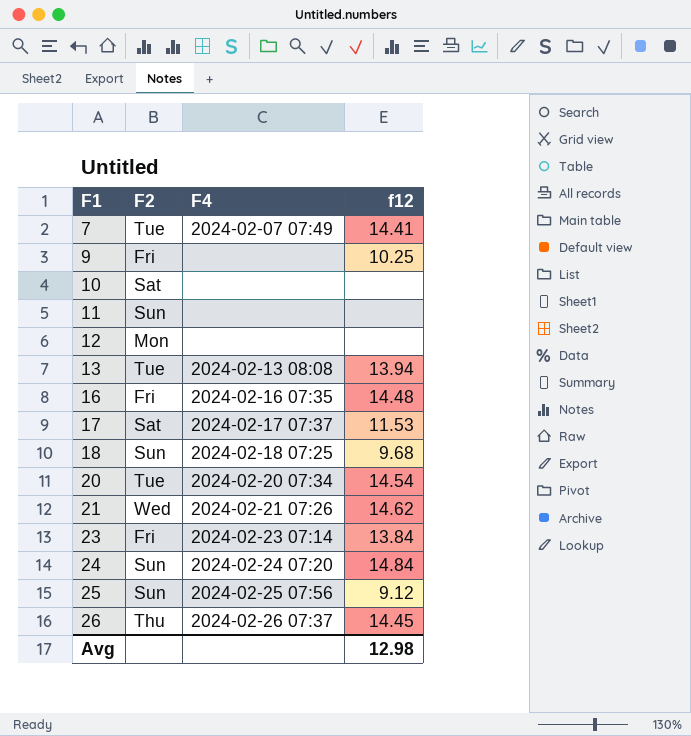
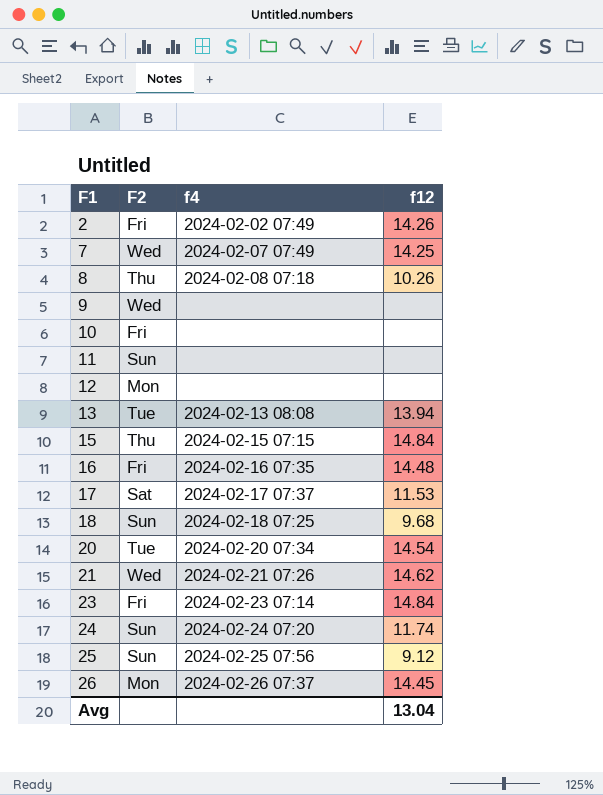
column name: F4 -> f4
row 2: none -> Fri | 2024-02-02 07:49 | 14.26
7 | F2: Tue -> Wed
7 | f12: 14.41 -> 14.25
row 8: none -> Thu | 2024-02-08 07:18 | 10.26
9 | F2: Fri -> Wed
9 | f12: 10.25 -> none
10 | F2: Sat -> Fri
row 15: none -> Thu | 2024-02-15 07:15 | 14.84
23 | f12: 13.84 -> 14.84
24 | f12: 14.84 -> 11.74
26 | F2: Thu -> Mon
Avg | f12: 12.98 -> 13.04

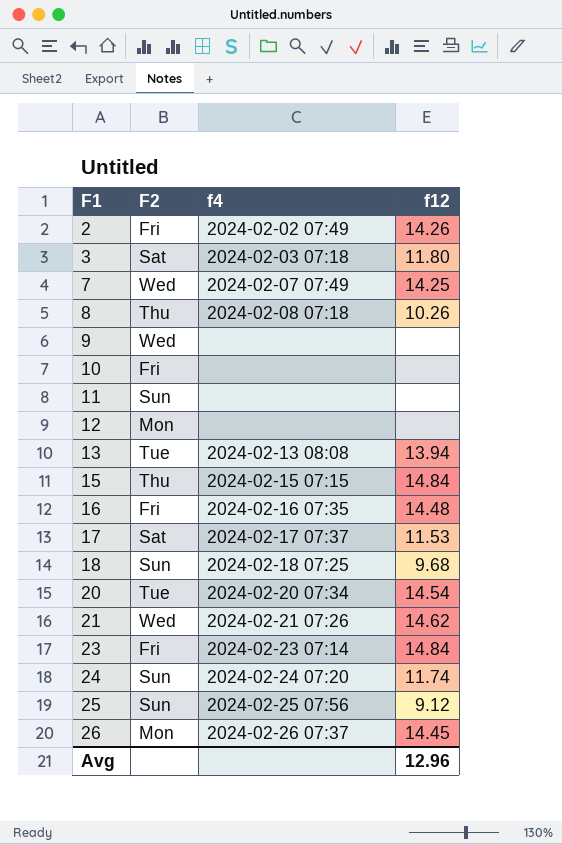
row 3: none -> Sat | 2024-02-03 07:18 | 11.80
Avg | f12: 13.04 -> 12.96

